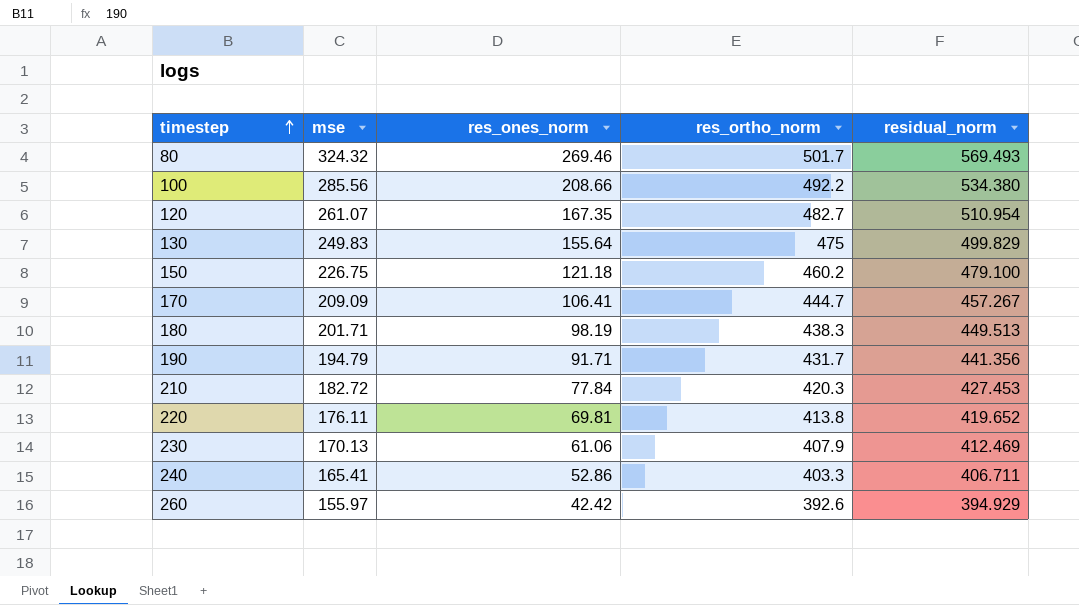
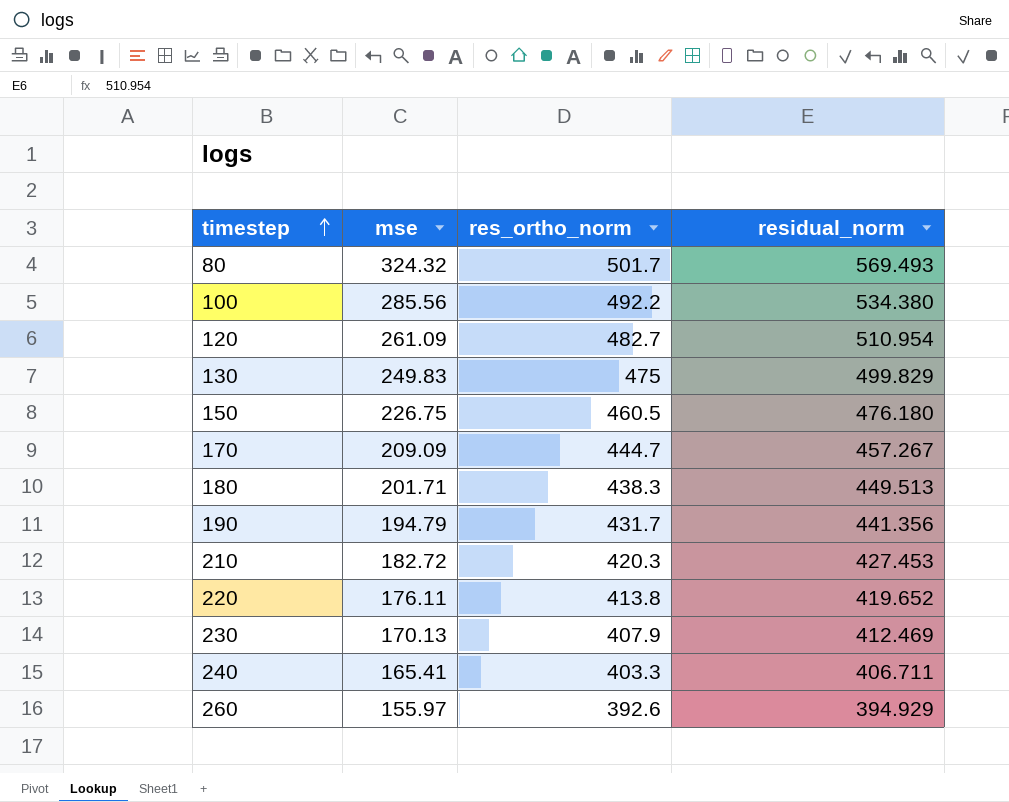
column res_ones_norm | position: 3 -> none
120 | mse: 261.07 -> 261.09
150 | res_ortho_norm: 460.2 -> 460.5
150 | residual_norm: 479.100 -> 476.180

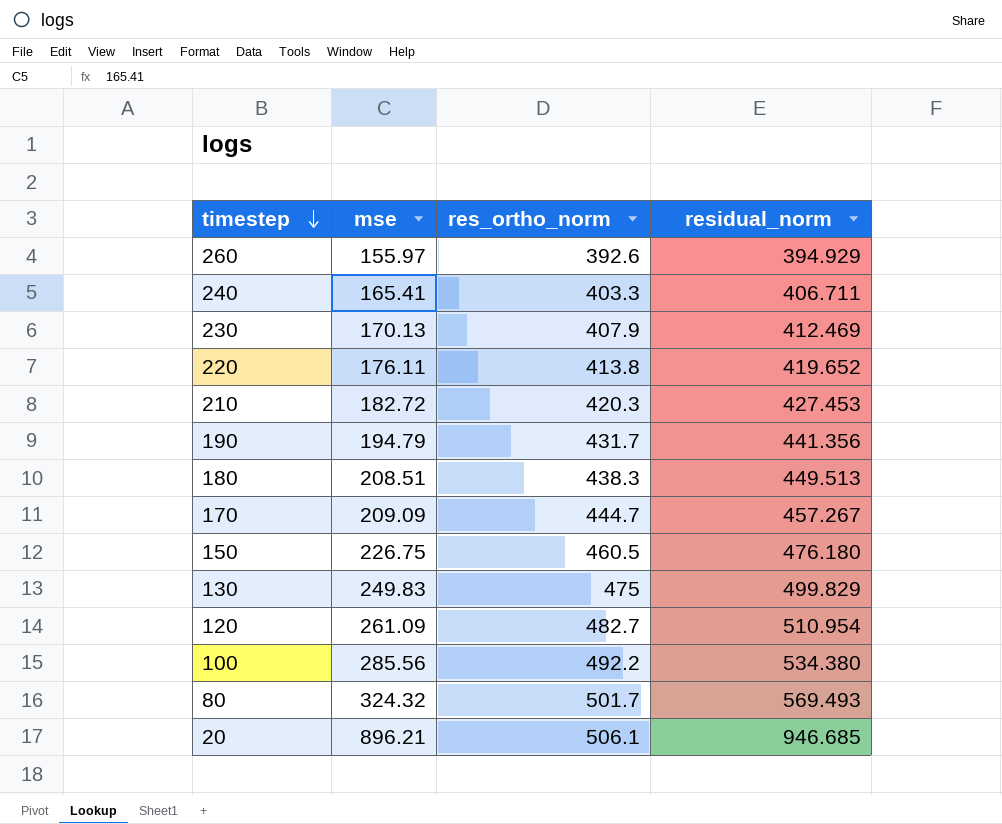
row order: timestep ascending -> timestep descending
180 | mse: 201.71 -> 208.51
row 20: none -> 896.21 | 506.1 | 946.685

